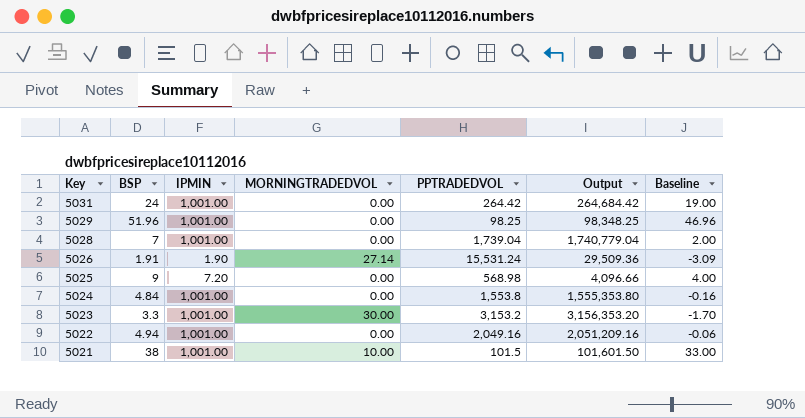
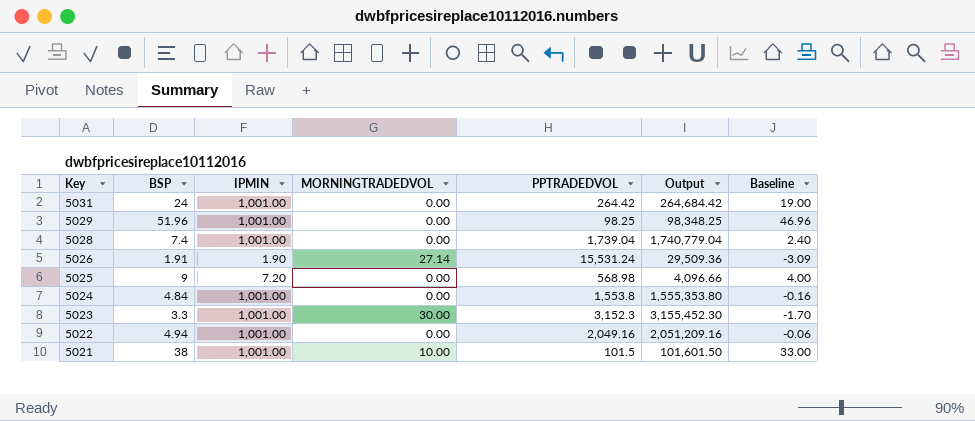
5028 | BSP: 7 -> 7.4
5028 | Baseline: 2.00 -> 2.40
5023 | PPTRADEDVOL: 3,153.2 -> 3,152.3
5023 | Output: 3,156,353.20 -> 3,155,452.30

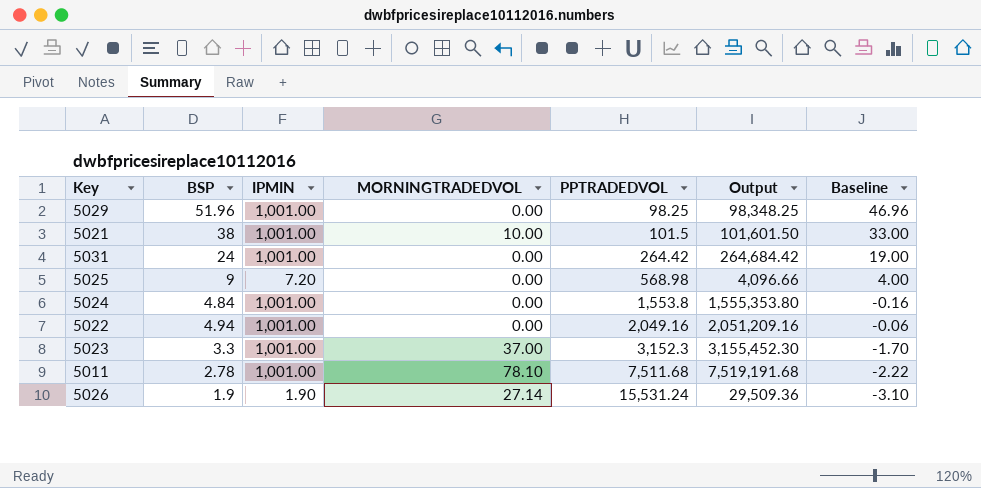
row order: Key descending -> PPTRADEDVOL ascending
row 5028: 7.4 | 1,001.00 | 0.00 | 1,739.04 | 1,740,779.04 | 2.40 -> none
5023 | MORNINGTRADEDVOL: 30.00 -> 37.00
row 5011: none -> 2.78 | 1,001.00 | 78.10 | 7,511.68 | 7,519,191.68 | -2.22
5026 | BSP: 1.91 -> 1.9
5026 | Baseline: -3.09 -> -3.10

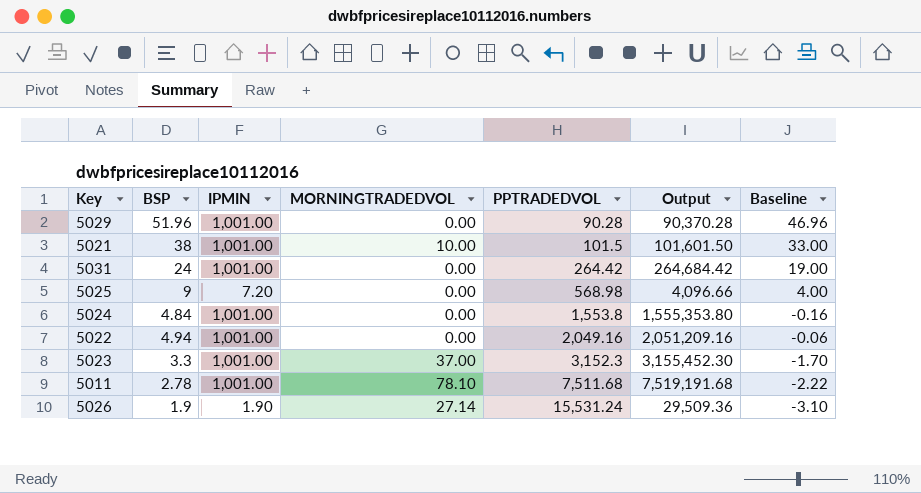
5029 | PPTRADEDVOL: 98.25 -> 90.28
5029 | Output: 98,348.25 -> 90,370.28

